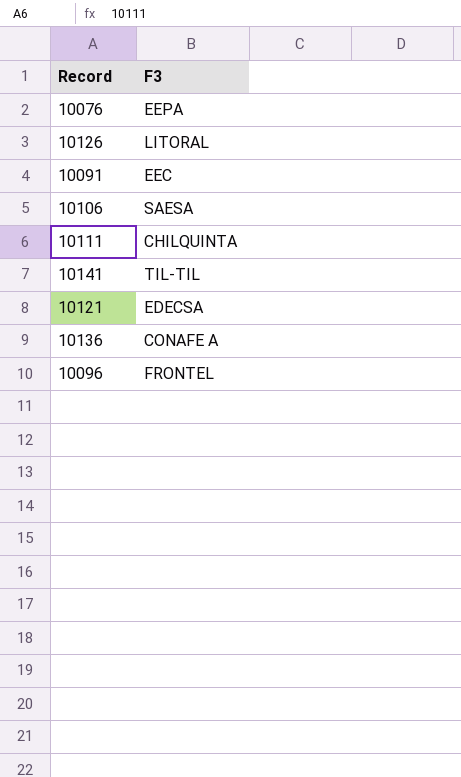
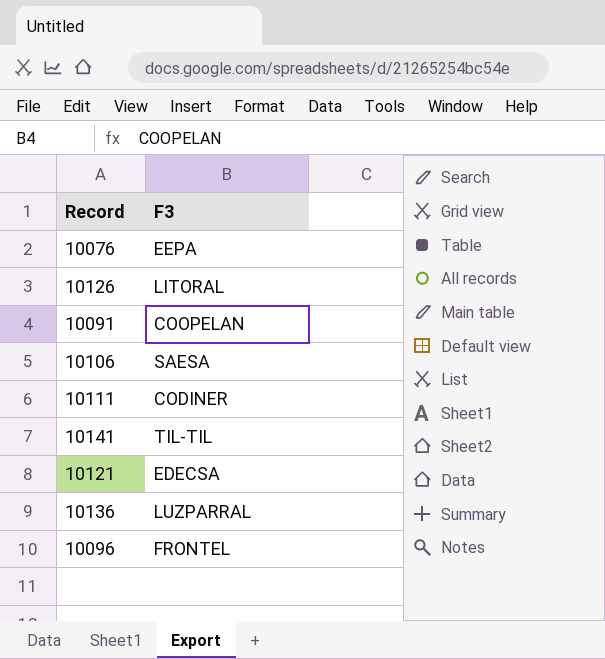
10091 | F3: EEC -> COOPELAN
10111 | F3: CHILQUINTA -> CODINER
10136 | F3: CONAFE A -> LUZPARRAL

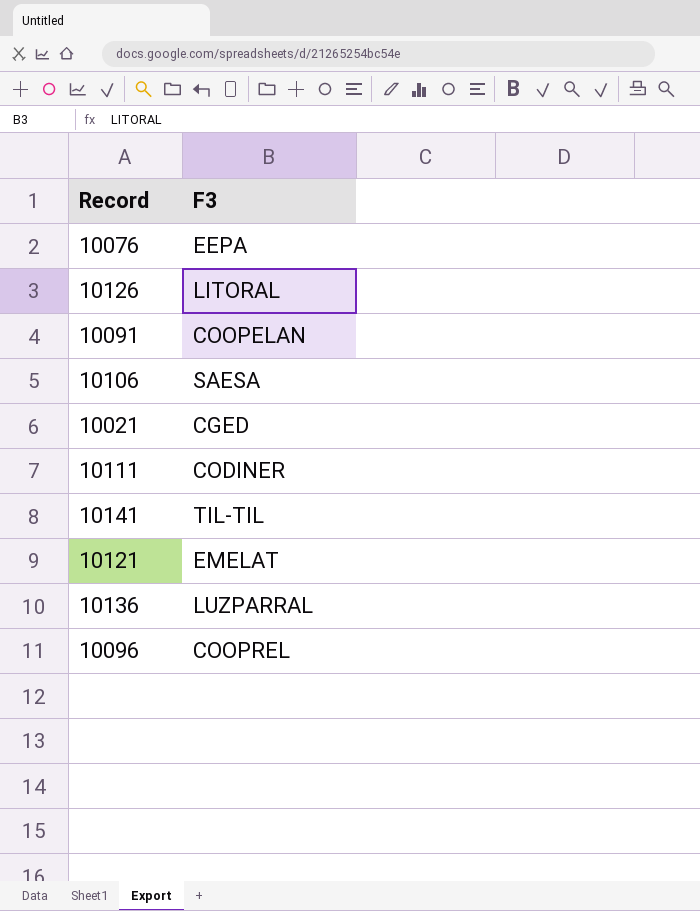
row 10021: none -> CGED
10121 | F3: EDECSA -> EMELAT
10096 | F3: FRONTEL -> COOPREL

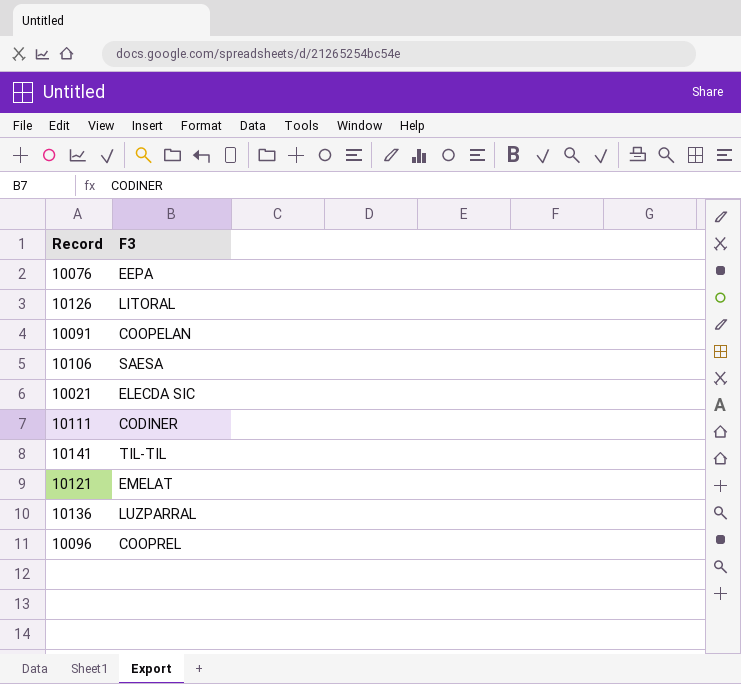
10021 | F3: CGED -> ELECDA SIC

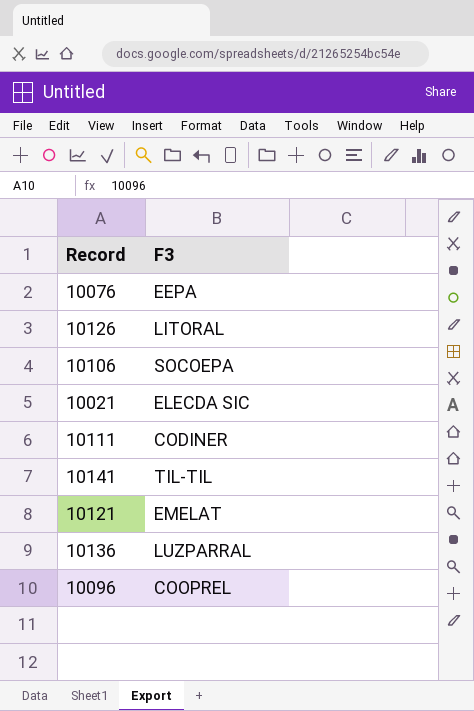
row 10091: COOPELAN -> none
10106 | F3: SAESA -> SOCOEPA

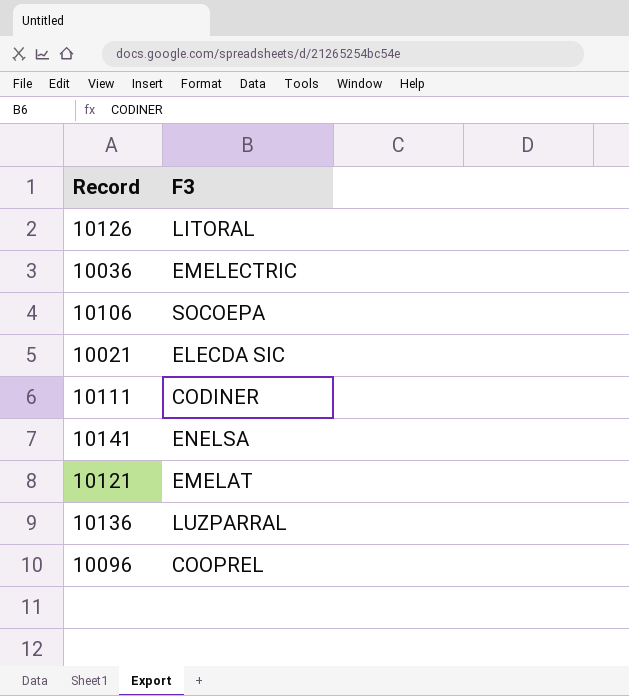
row 10076: EEPA -> none
row 10036: none -> EMELECTRIC
10141 | F3: TIL-TIL -> ENELSA

